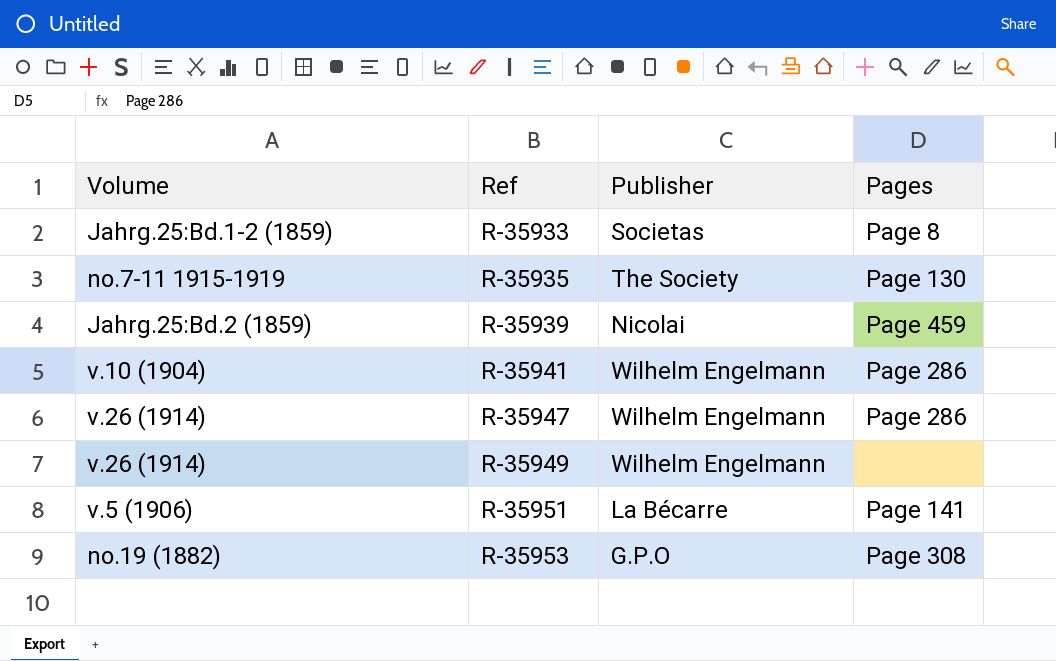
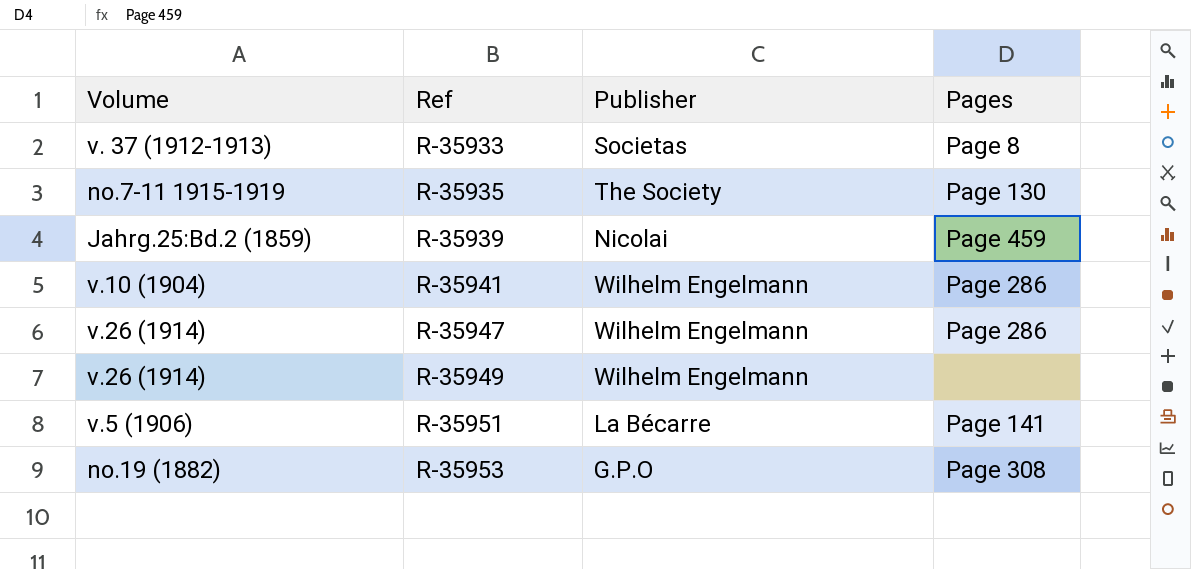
R-35933 | Volume: Jahrg.25:Bd.1-2 (1859) -> v. 37 (1912-1913)

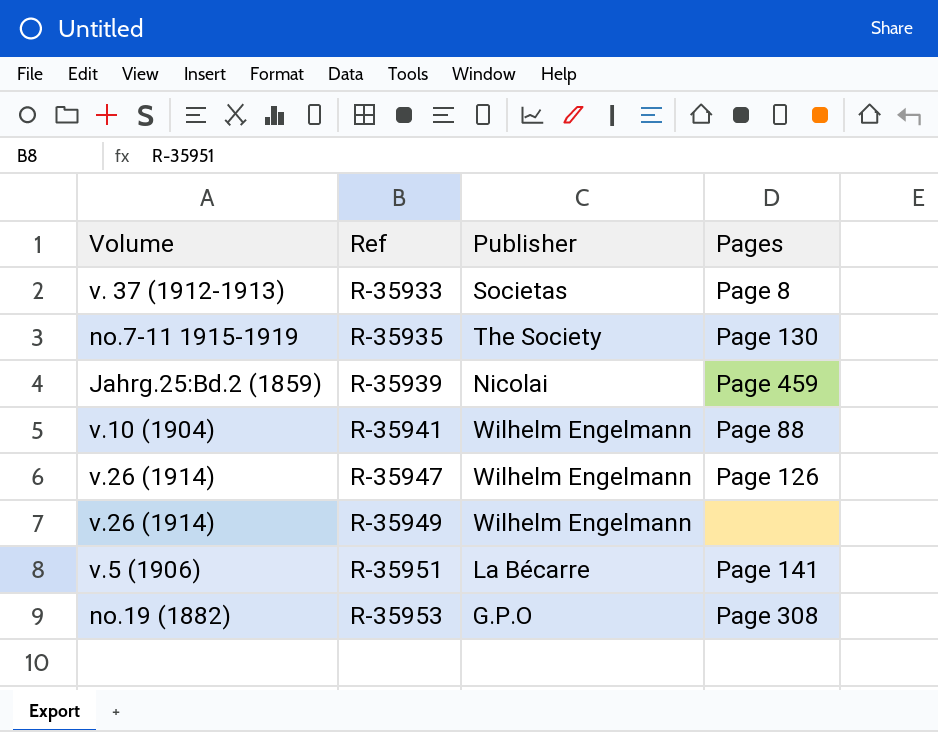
R-35941 | Pages: Page 286 -> Page 88
R-35947 | Pages: Page 286 -> Page 126

